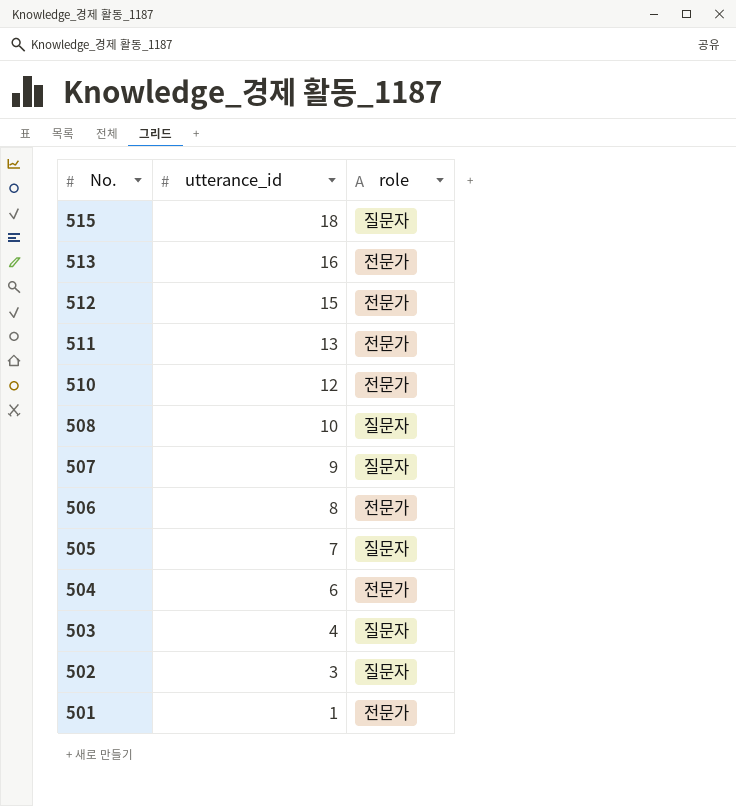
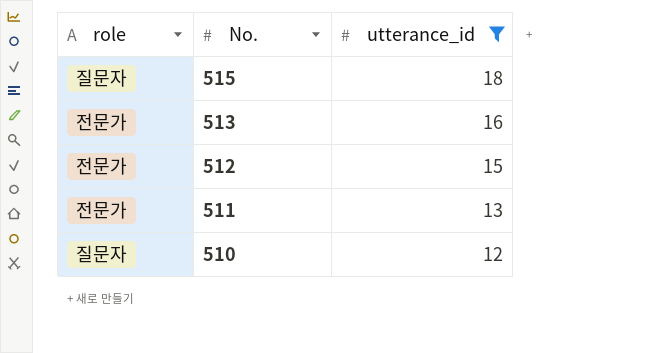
filter: none -> utterance_id >= 12
column role | position: 3 -> 1
510 | role: 전문가 -> 질문자

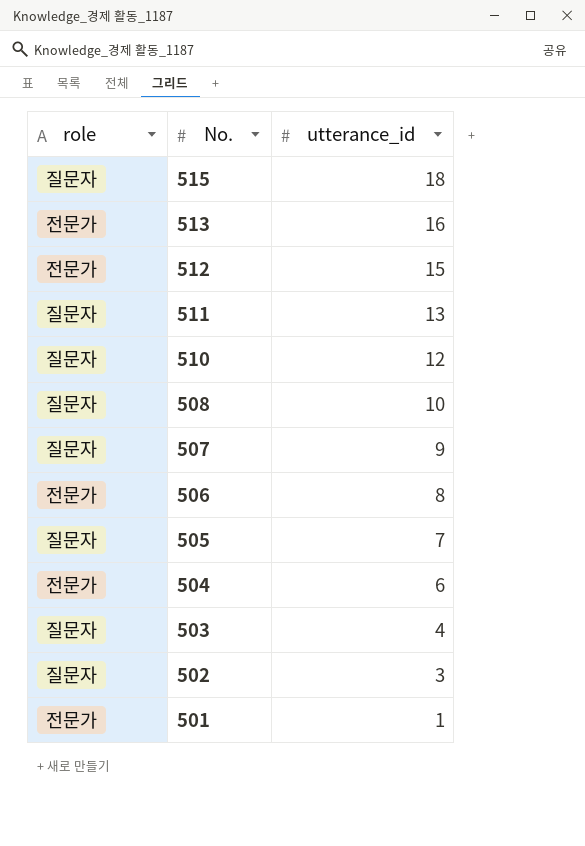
filter: utterance_id >= 12 -> none
511 | role: 전문가 -> 질문자

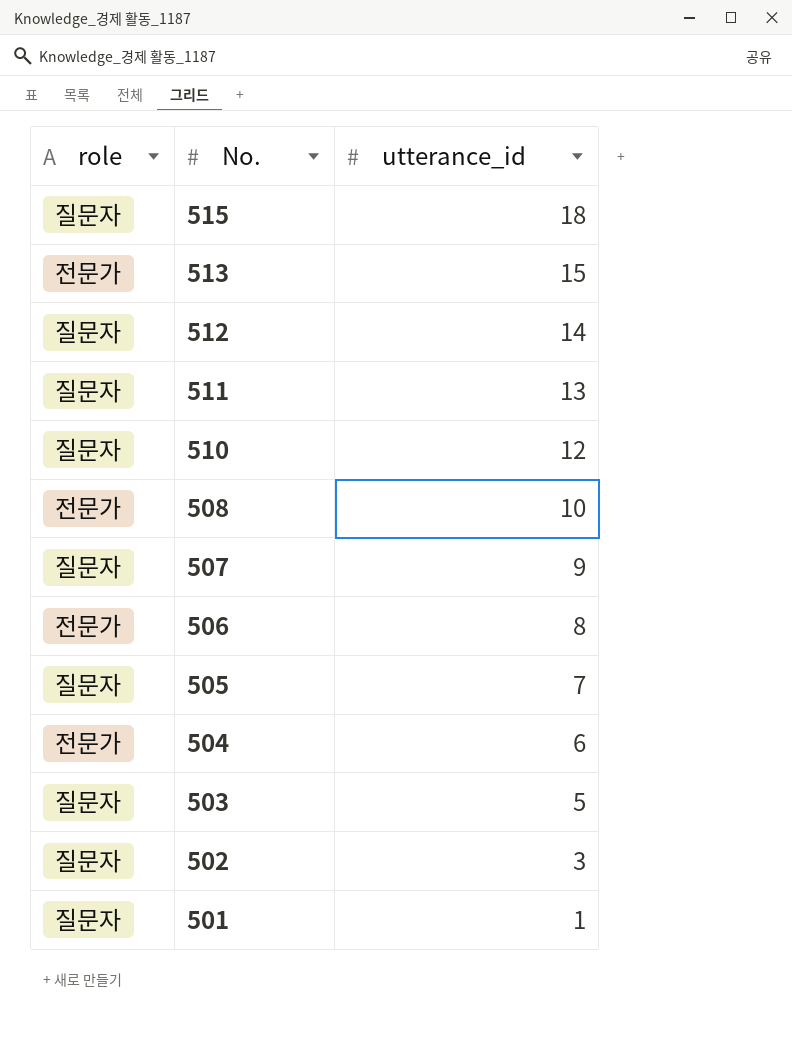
513 | utterance_id: 16 -> 15
512 | role: 전문가 -> 질문자
512 | utterance_id: 15 -> 14
508 | role: 질문자 -> 전문가
503 | utterance_id: 4 -> 5
501 | role: 전문가 -> 질문자

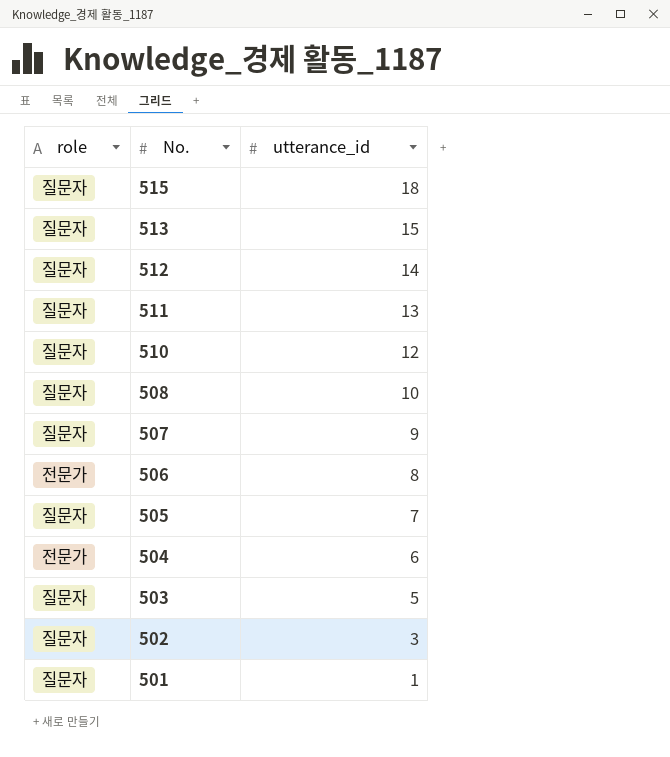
513 | role: 전문가 -> 질문자
508 | role: 전문가 -> 질문자

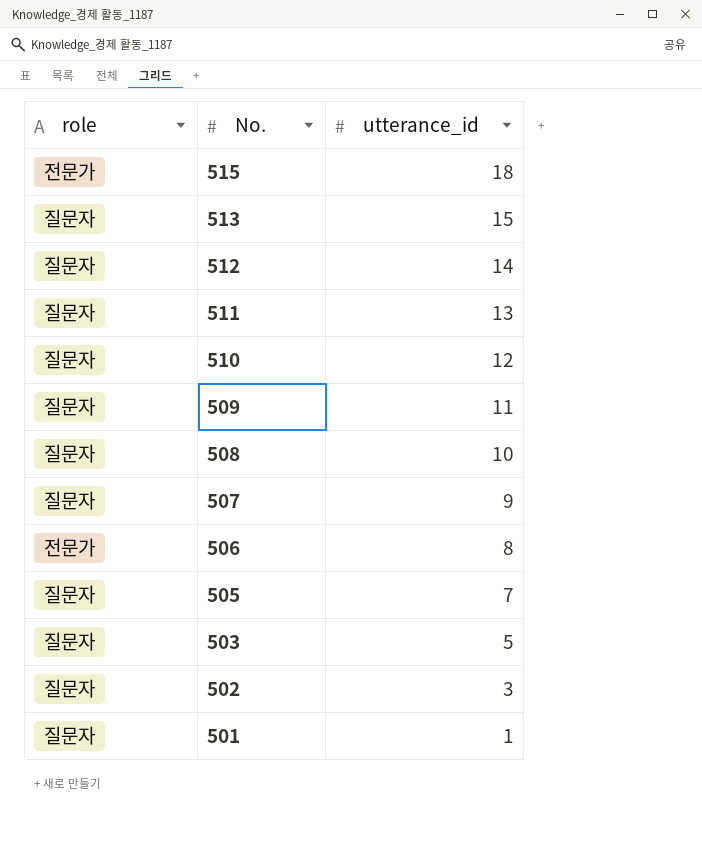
row 504: 전문가 | 6 -> none
515 | role: 질문자 -> 전문가
row 509: none -> 질문자 | 11

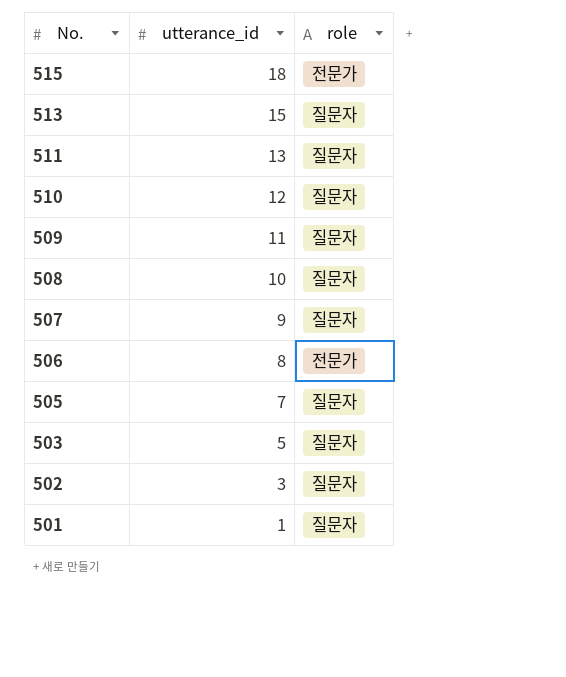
column role | position: 1 -> 3
row 512: 질문자 | 14 -> none

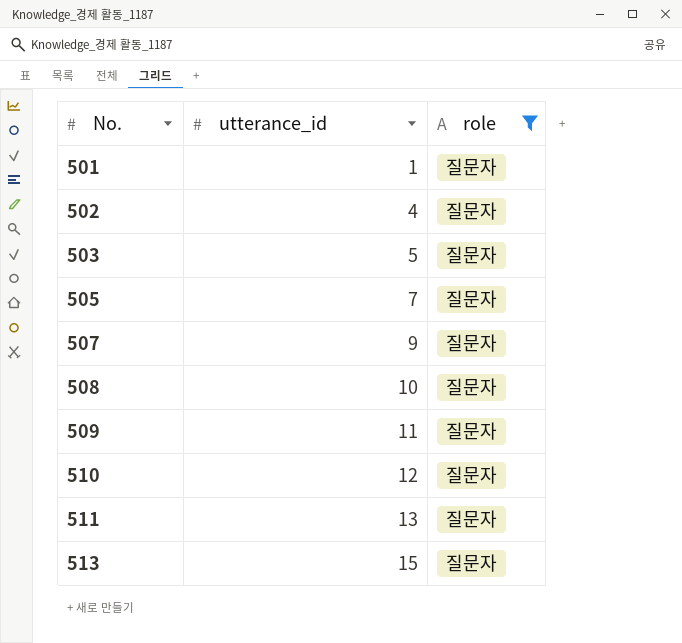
filter: none -> role = 질문자
row order: No. descending -> No. ascending
502 | utterance_id: 3 -> 4

